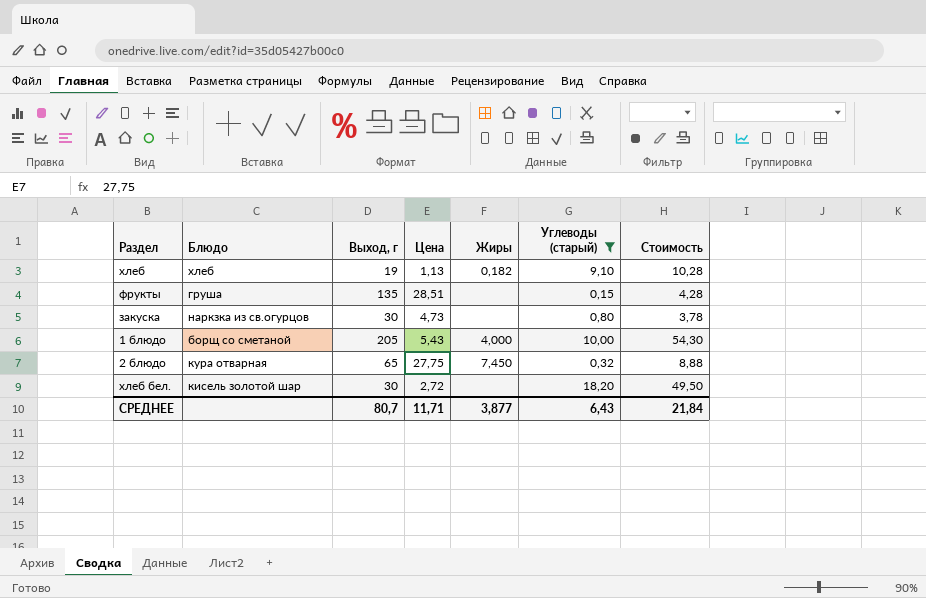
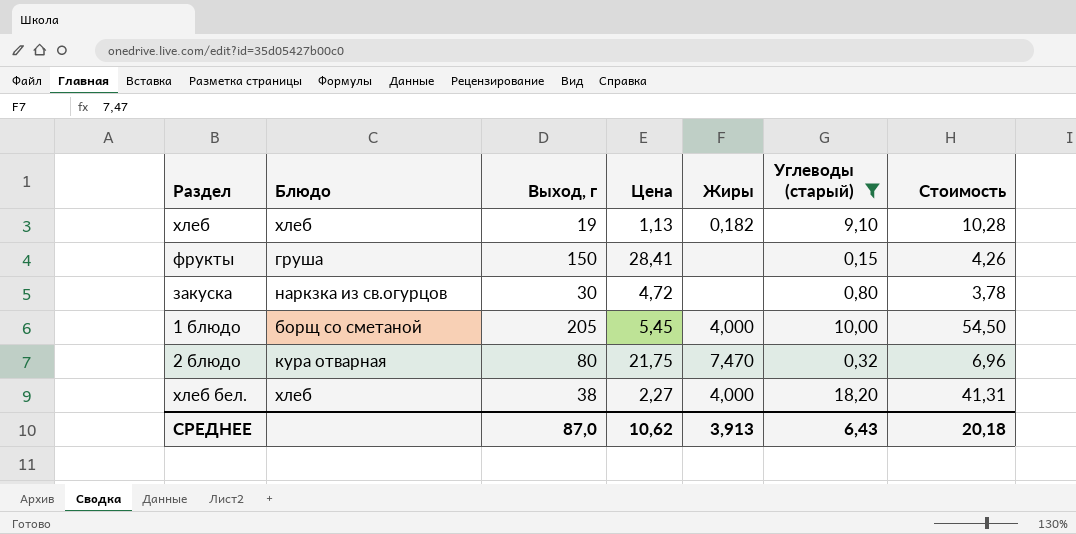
фрукты | Выход, г: 135 -> 150
фрукты | Цена: 28,51 -> 28,41
фрукты | Стоимость: 4,28 -> 4,26
закуска | Цена: 4,73 -> 4,72
1 блюдо | Цена: 5,43 -> 5,45
1 блюдо | Стоимость: 54,30 -> 54,50
2 блюдо | Выход, г: 65 -> 80
2 блюдо | Цена: 27,75 -> 21,75
2 блюдо | Жиры: 7,450 -> 7,470
2 блюдо | Стоимость: 8,88 -> 6,96
хлеб бел. | Блюдо: кисель золотой шар -> хлеб
хлеб бел. | Выход, г: 30 -> 38
хлеб бел. | Цена: 2,72 -> 2,27
хлеб бел. | Жиры: none -> 4,000
хлеб бел. | Стоимость: 49,50 -> 41,31
СРЕДНЕЕ | Выход, г: 80,7 -> 87,0
СРЕДНЕЕ | Цена: 11,71 -> 10,62
СРЕДНЕЕ | Жиры: 3,877 -> 3,913
СРЕДНЕЕ | Стоимость: 21,84 -> 20,18

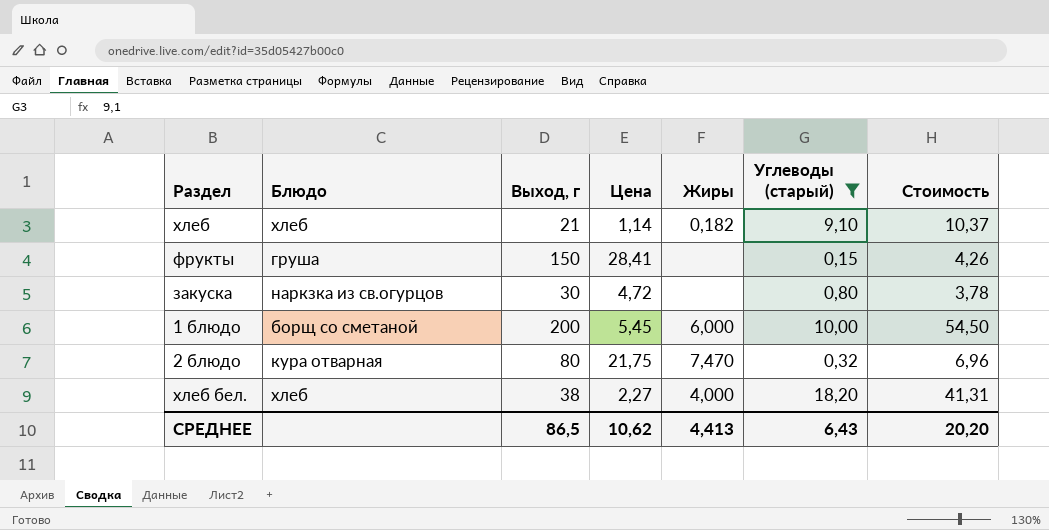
хлеб | Выход, г: 19 -> 21
хлеб | Цена: 1,13 -> 1,14
хлеб | Стоимость: 10,28 -> 10,37
1 блюдо | Выход, г: 205 -> 200
1 блюдо | Жиры: 4,000 -> 6,000
СРЕДНЕЕ | Выход, г: 87,0 -> 86,5
СРЕДНЕЕ | Жиры: 3,913 -> 4,413
СРЕДНЕЕ | Стоимость: 20,18 -> 20,20

